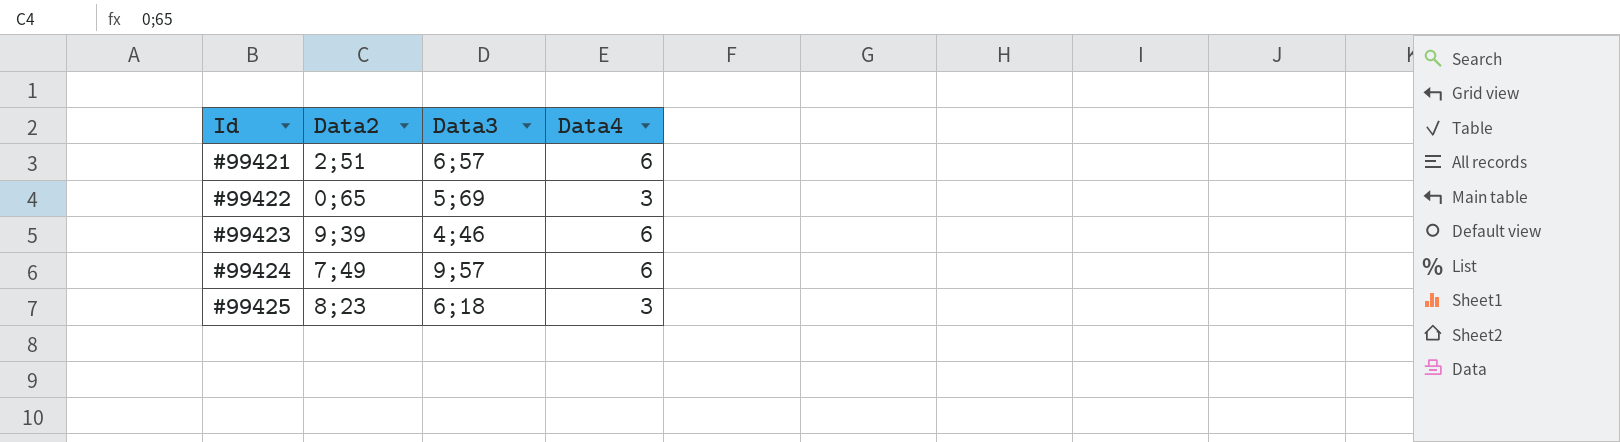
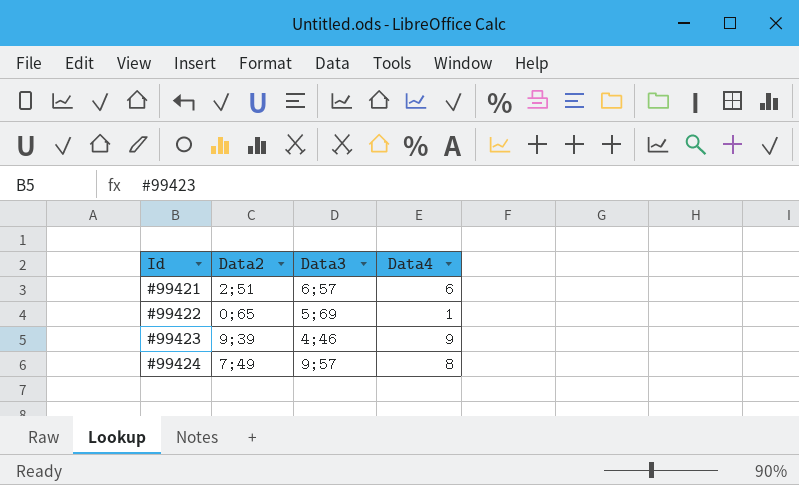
row #99425: 8;23 | 6;18 | 3 -> none
#99422 | Data4: 3 -> 1
#99423 | Data4: 6 -> 9
#99424 | Data4: 6 -> 8

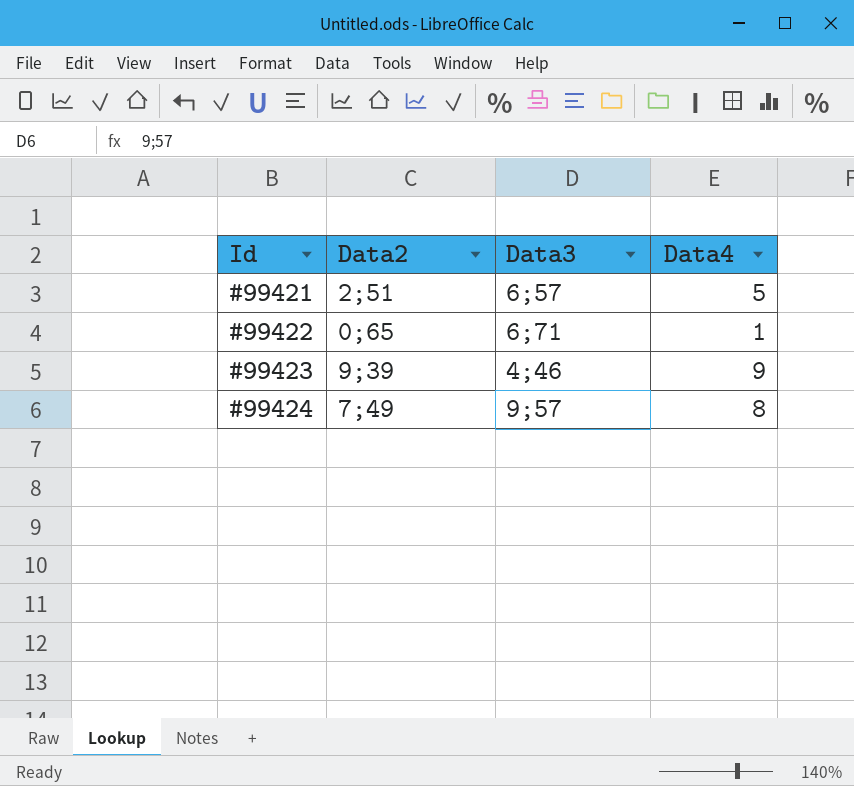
#99421 | Data4: 6 -> 5
#99422 | Data3: 5;69 -> 6;71

